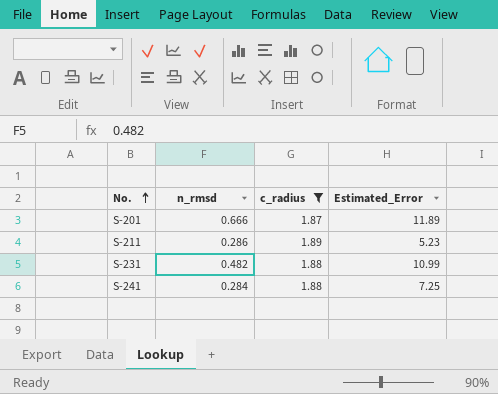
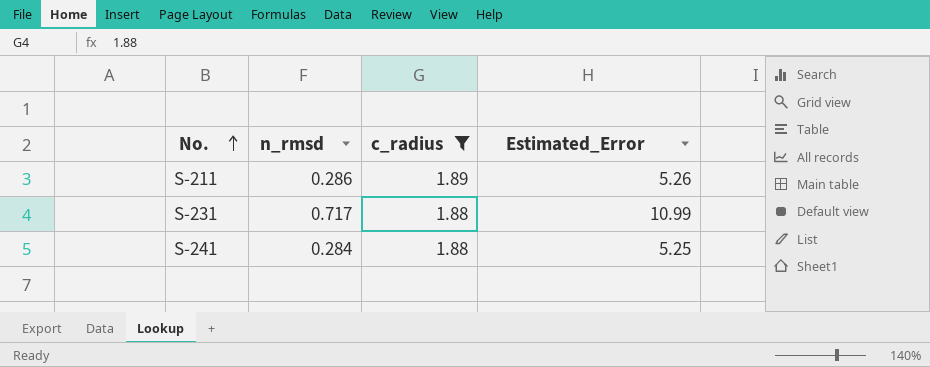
row S-201: 0.666 | 1.87 | 11.89 -> none
S-211 | Estimated_Error: 5.23 -> 5.26
S-231 | n_rmsd: 0.482 -> 0.717
S-241 | Estimated_Error: 7.25 -> 5.25

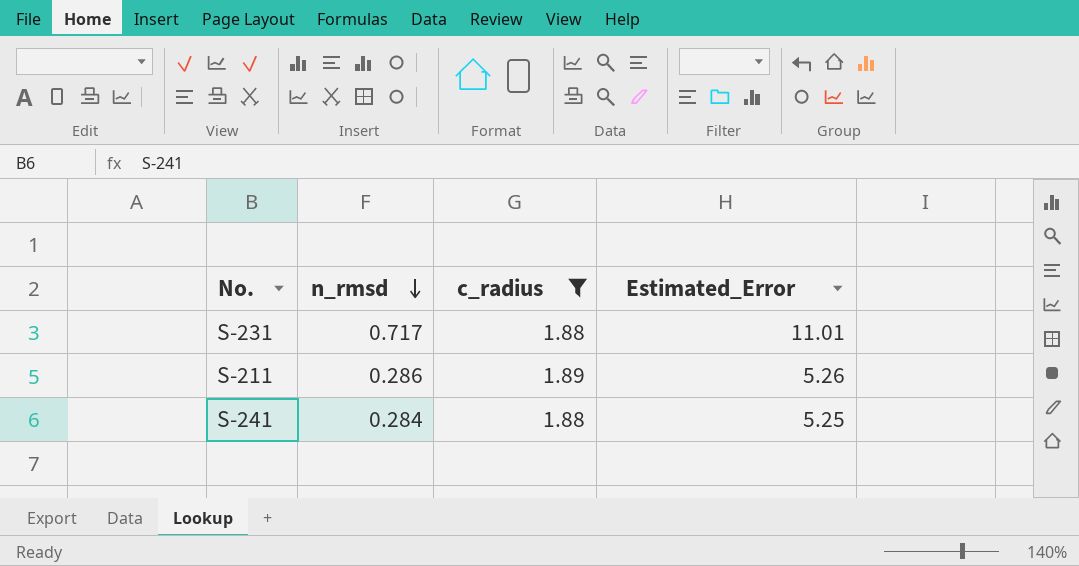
row order: No. ascending -> n_rmsd descending
S-231 | Estimated_Error: 10.99 -> 11.01

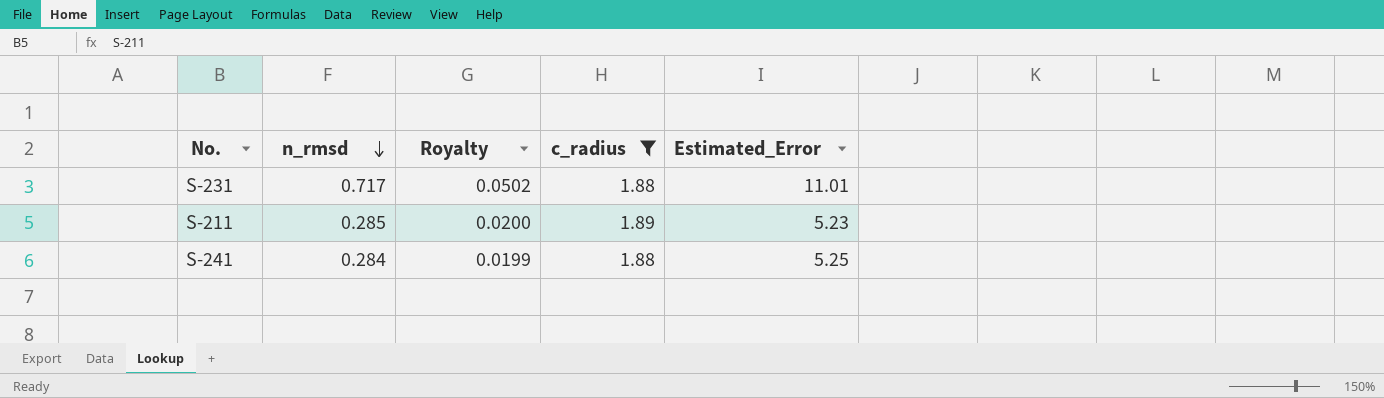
column Royalty | formula: none -> [n_rmsd] * 0.07
S-211 | n_rmsd: 0.286 -> 0.285
S-211 | Estimated_Error: 5.26 -> 5.23

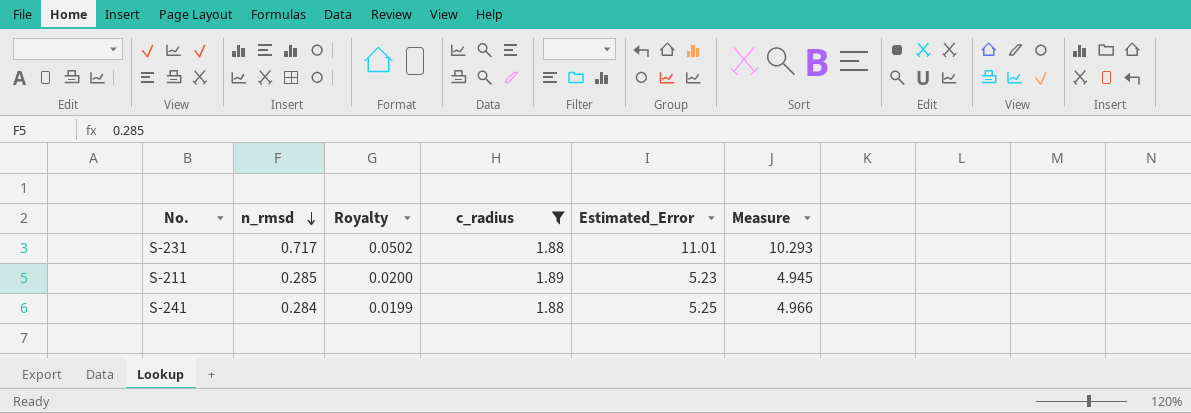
column Measure | formula: none -> [Estimated_Error] - [n_rmsd]

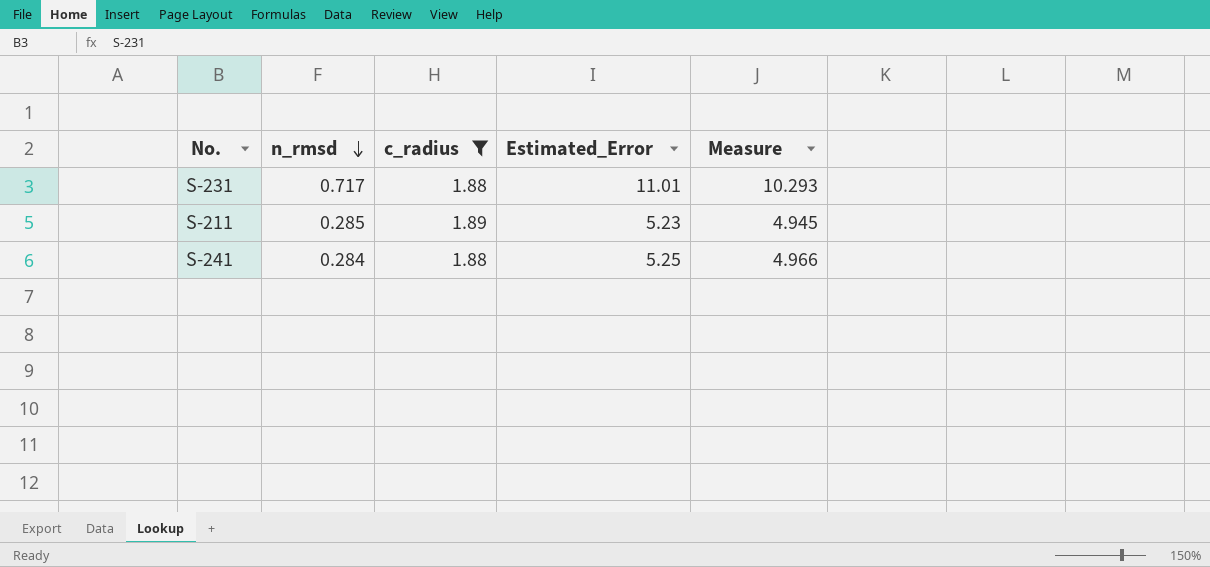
column Royalty | formula: [n_rmsd] * 0.07 -> none

